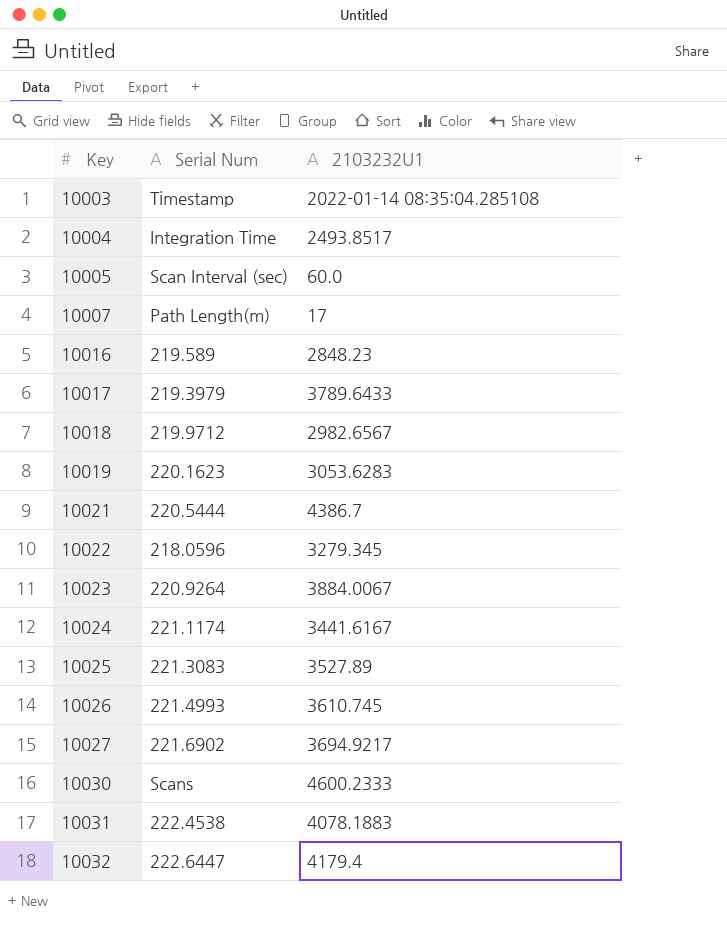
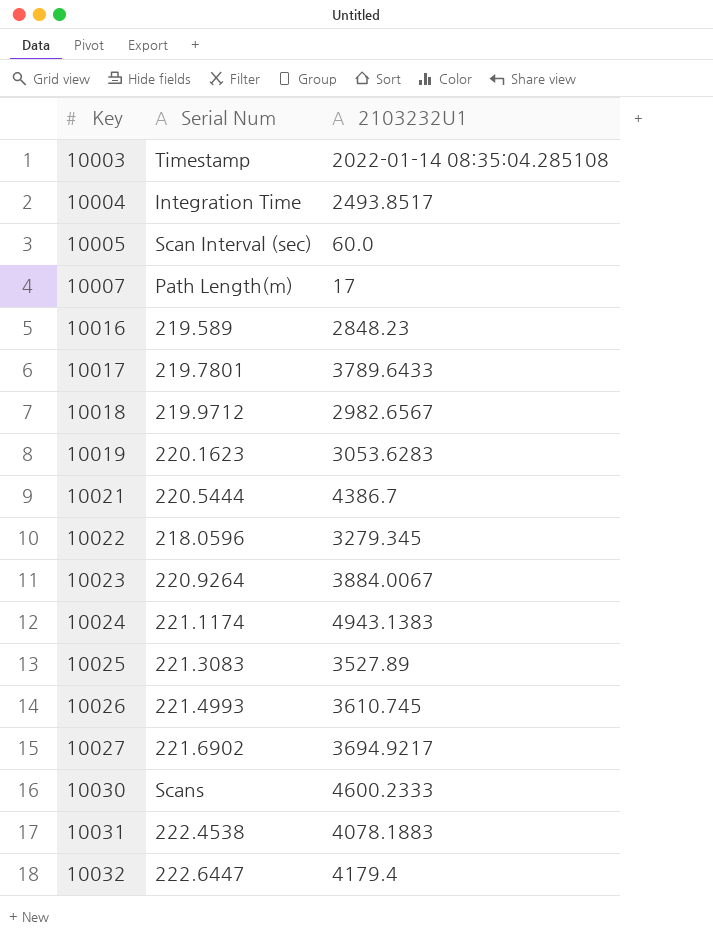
10017 | Serial Num: 219.3979 -> 219.7801
10024 | 2103232U1: 3441.6167 -> 4943.1383

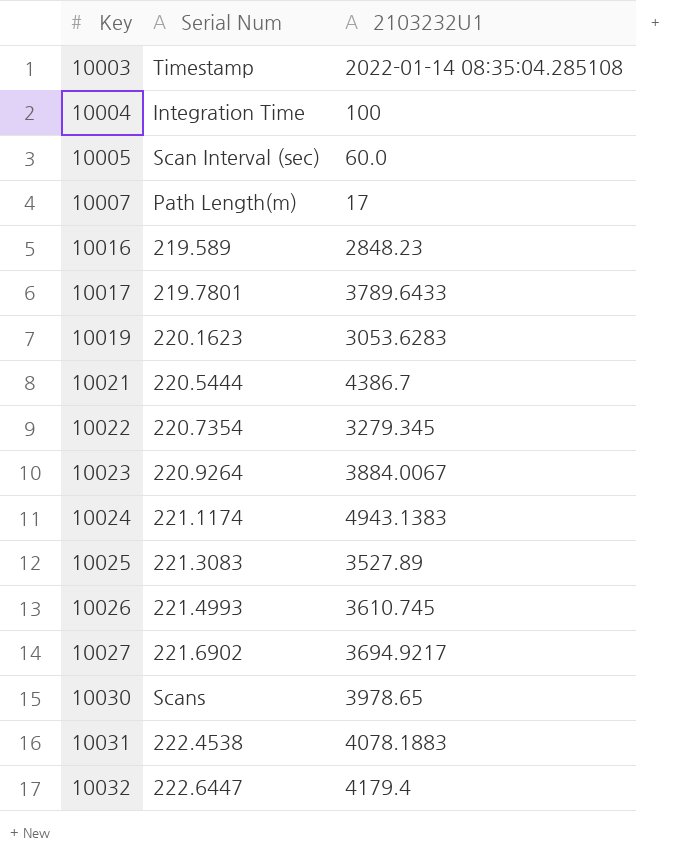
row 10018: 219.9712 | 2982.6567 -> none
10004 | 2103232U1: 2493.8517 -> 100
10022 | Serial Num: 218.0596 -> 220.7354
10030 | 2103232U1: 4600.2333 -> 3978.65

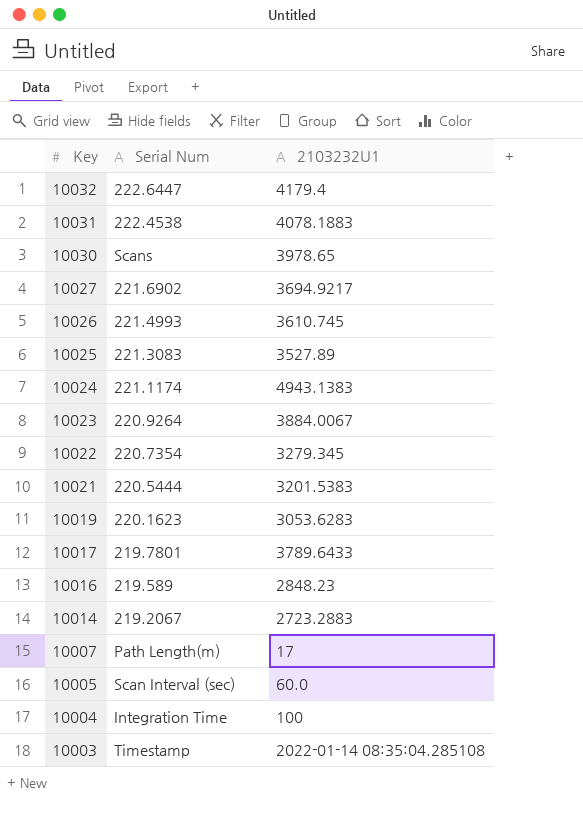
row order: Key ascending -> Key descending
10021 | 2103232U1: 4386.7 -> 3201.5383
row 10014: none -> 219.2067 | 2723.2883

